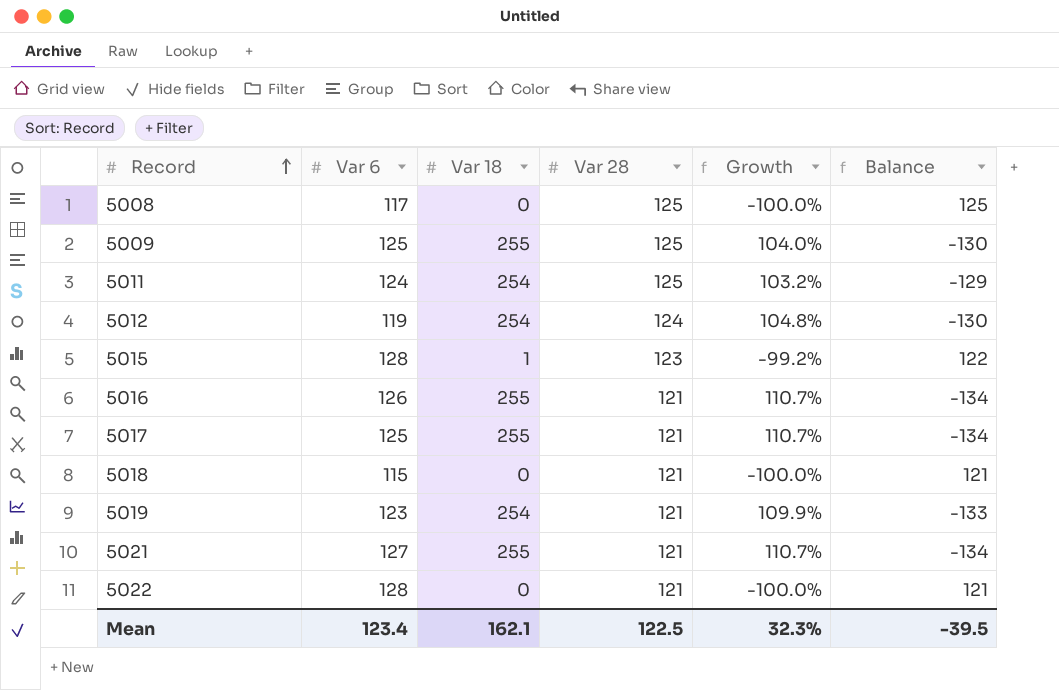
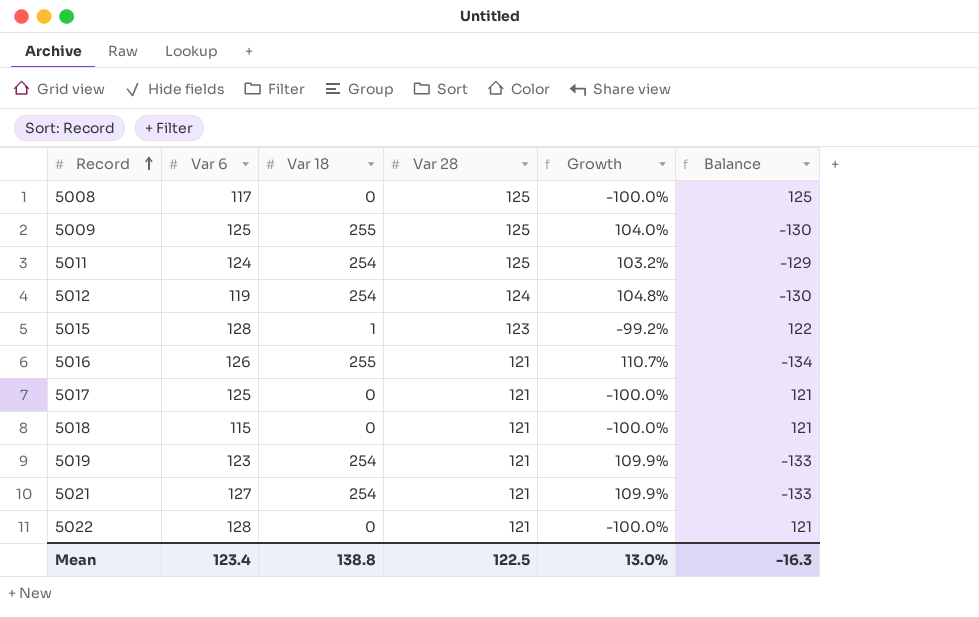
5017 | Var 18: 255 -> 0
5017 | Growth: 110.7% -> -100.0%
5017 | Balance: -134 -> 121
5021 | Var 18: 255 -> 254
5021 | Growth: 110.7% -> 109.9%
5021 | Balance: -134 -> -133
Mean | Var 18: 162.1 -> 138.8
Mean | Growth: 32.3% -> 13.0%
Mean | Balance: -39.5 -> -16.3

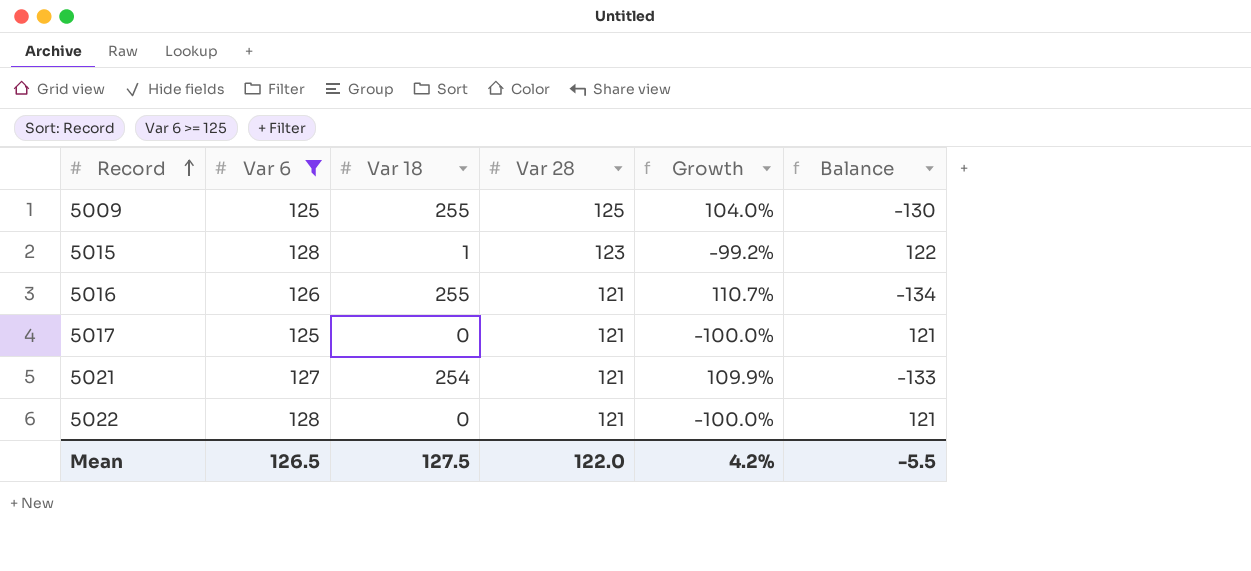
filter: none -> Var 6 >= 125
Mean | Var 6: 123.4 -> 126.5
Mean | Var 18: 138.8 -> 127.5
Mean | Var 28: 122.5 -> 122.0
Mean | Growth: 13.0% -> 4.2%
Mean | Balance: -16.3 -> -5.5

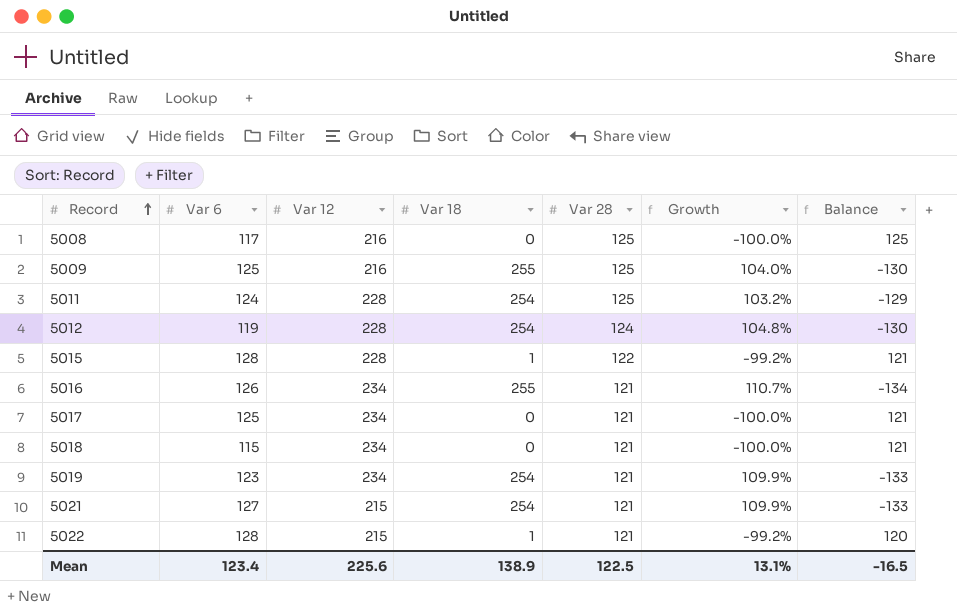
filter: Var 6 >= 125 -> none
column Var 12 | position: none -> 3
5015 | Var 28: 123 -> 122
5015 | Balance: 122 -> 121
5022 | Var 18: 0 -> 1
5022 | Growth: -100.0% -> -99.2%
5022 | Balance: 121 -> 120
Mean | Var 6: 126.5 -> 123.4
Mean | Var 18: 127.5 -> 138.9
Mean | Var 28: 122.0 -> 122.5
Mean | Growth: 4.2% -> 13.1%
Mean | Balance: -5.5 -> -16.5

